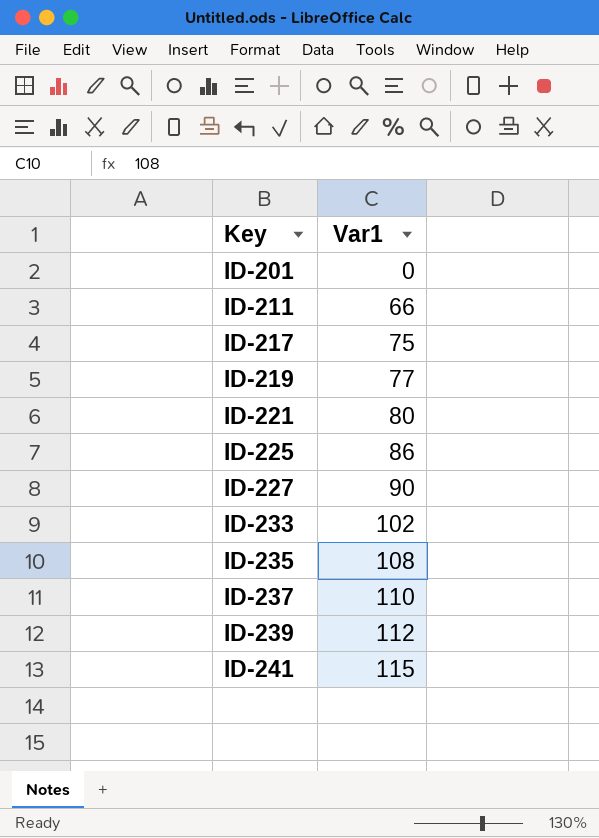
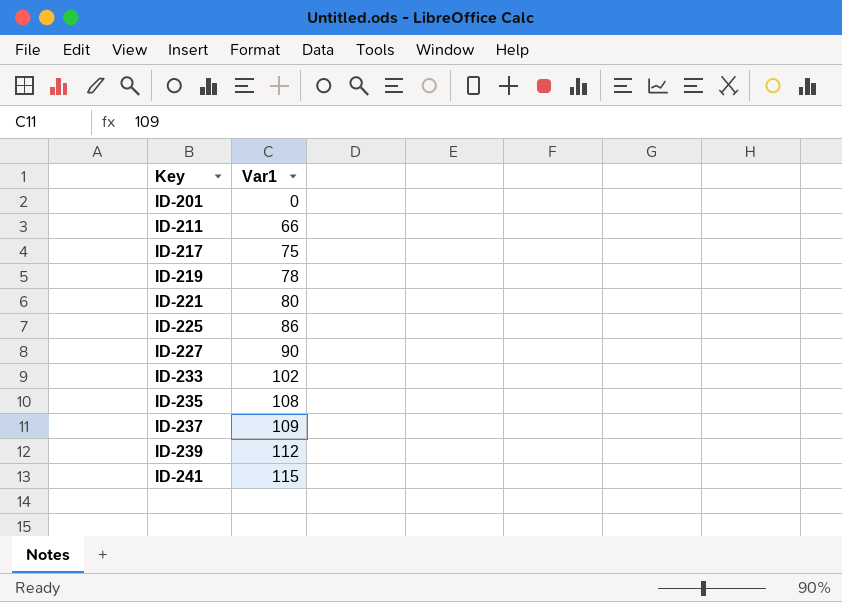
ID-219 | Var1: 77 -> 78
ID-237 | Var1: 110 -> 109

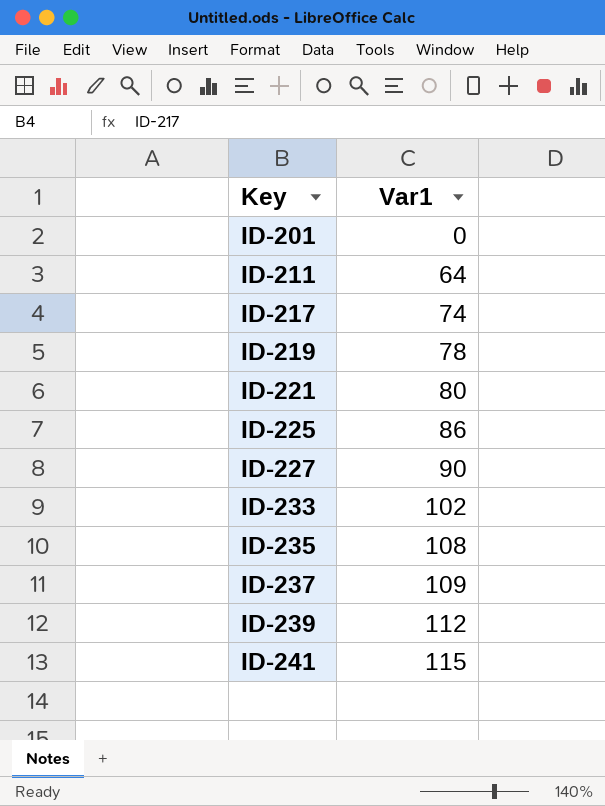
ID-211 | Var1: 66 -> 64
ID-217 | Var1: 75 -> 74

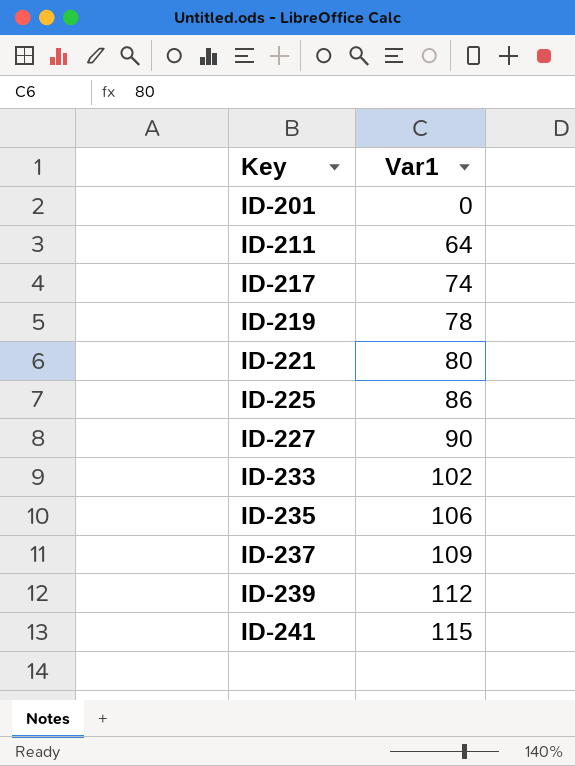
ID-235 | Var1: 108 -> 106

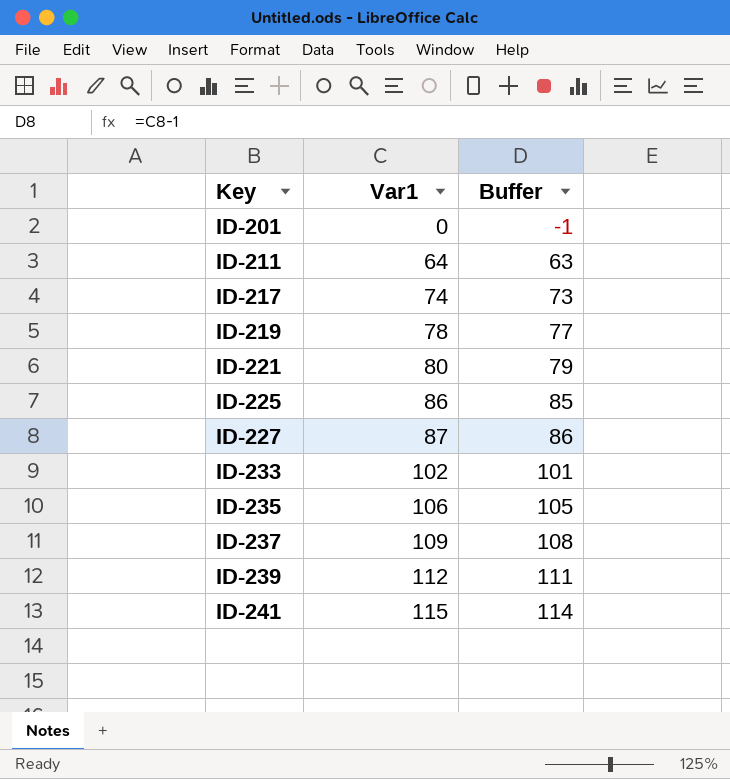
column Buffer | formula: none -> [Var1] - 1
ID-227 | Var1: 90 -> 87

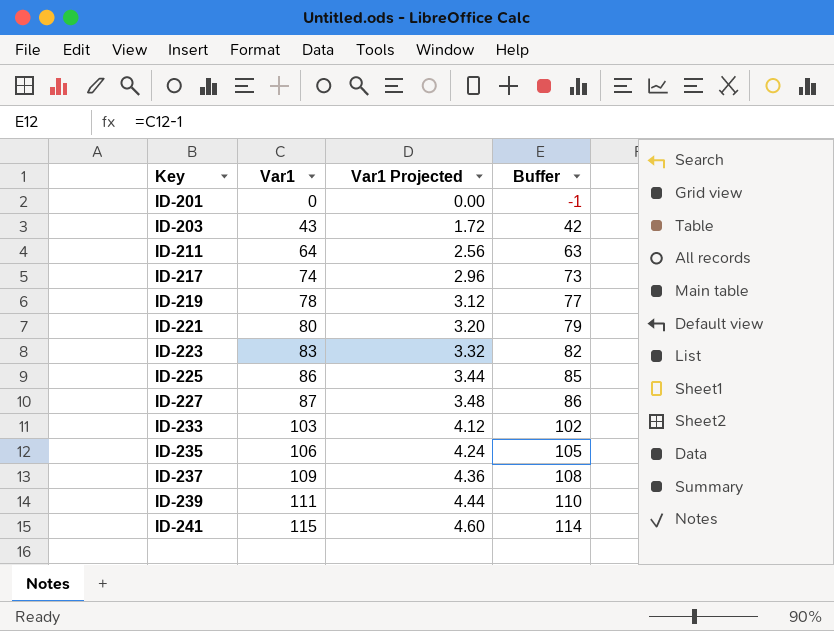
column Var1 Projected | formula: none -> [Var1] * 0.04
row ID-203: none -> 43 | 1.72 | 42
row ID-223: none -> 83 | 3.32 | 82
ID-233 | Var1: 102 -> 103
ID-233 | Buffer: 101 -> 102
ID-239 | Var1: 112 -> 111
ID-239 | Buffer: 111 -> 110

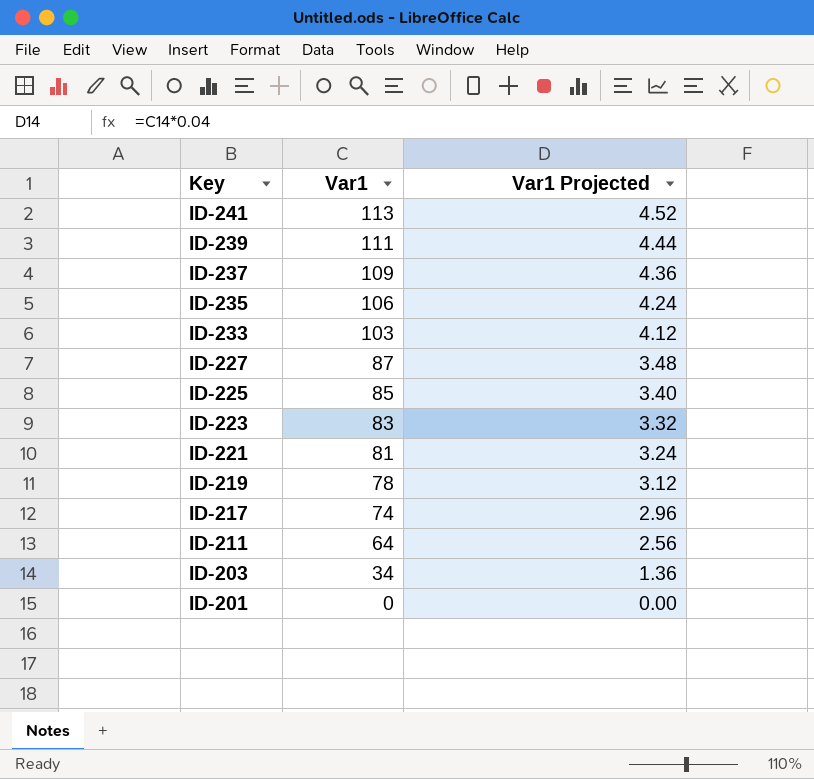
row order: Key ascending -> Key descending
column Buffer | formula: [Var1] - 1 -> none
ID-241 | Var1: 115 -> 113
ID-241 | Var1 Projected: 4.60 -> 4.52
ID-225 | Var1: 86 -> 85
ID-225 | Var1 Projected: 3.44 -> 3.40
ID-221 | Var1: 80 -> 81
ID-221 | Var1 Projected: 3.20 -> 3.24
ID-203 | Var1: 43 -> 34
ID-203 | Var1 Projected: 1.72 -> 1.36

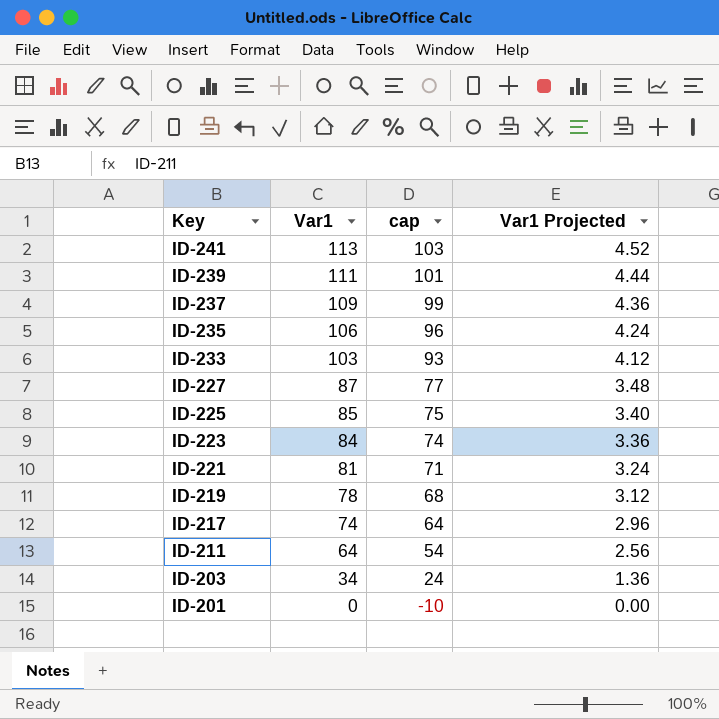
column cap | formula: none -> [Var1] - 10
ID-223 | Var1: 83 -> 84
ID-223 | Var1 Projected: 3.32 -> 3.36

